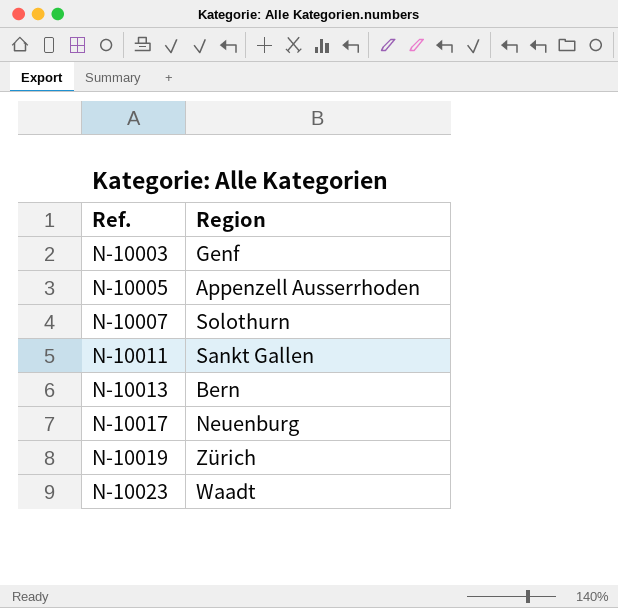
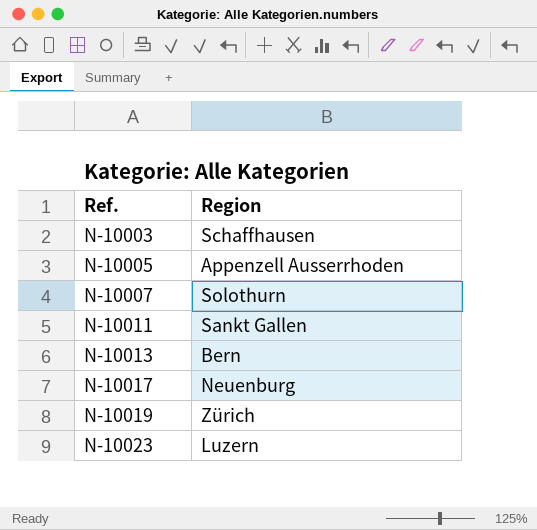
N-10003 | Region: Genf -> Schaffhausen
N-10023 | Region: Waadt -> Luzern

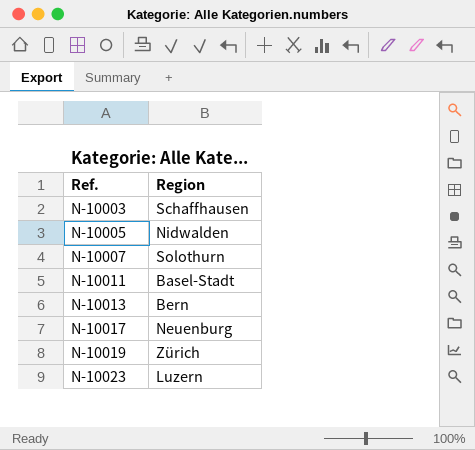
N-10005 | Region: Appenzell Ausserrhoden -> Nidwalden
N-10011 | Region: Sankt Gallen -> Basel-Stadt

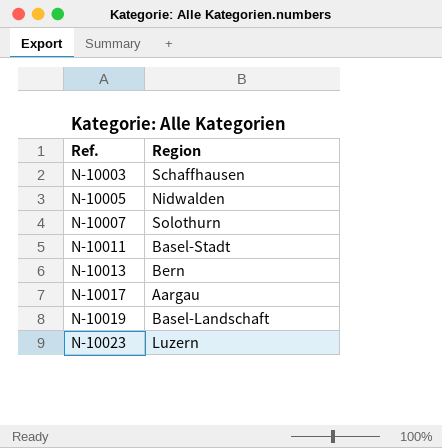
N-10017 | Region: Neuenburg -> Aargau
N-10019 | Region: Zürich -> Basel-Landschaft

